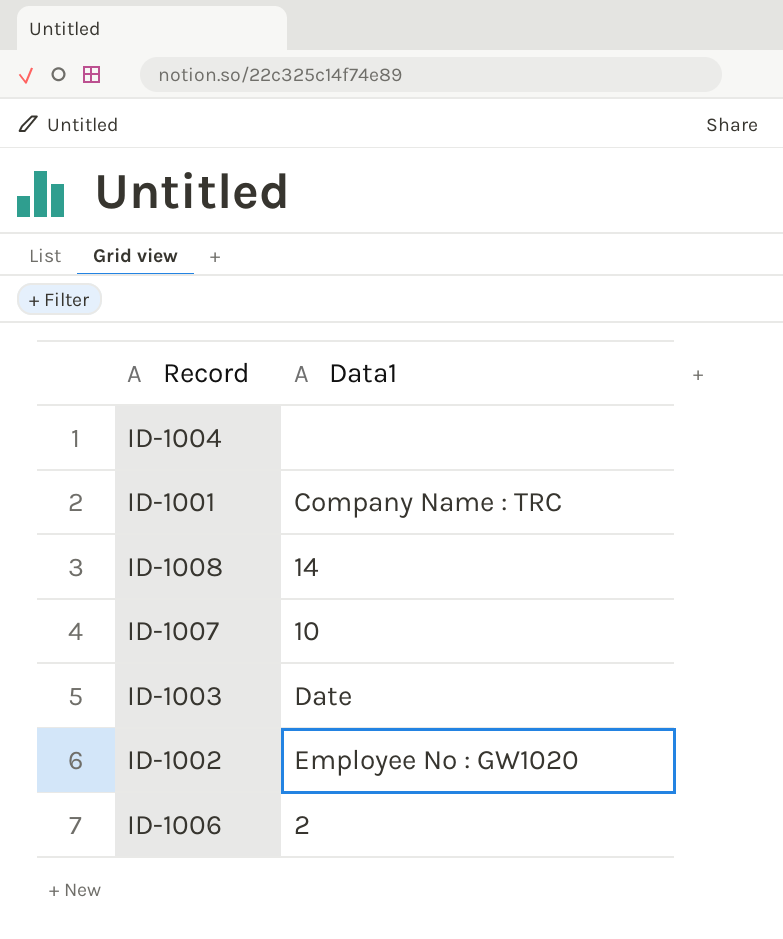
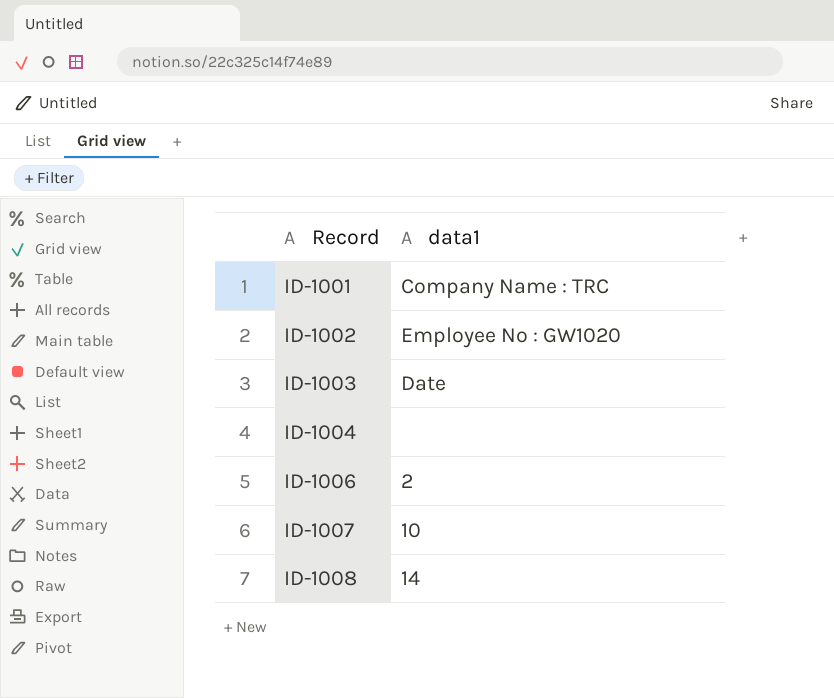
row order: none -> Record ascending
column name: Data1 -> data1

